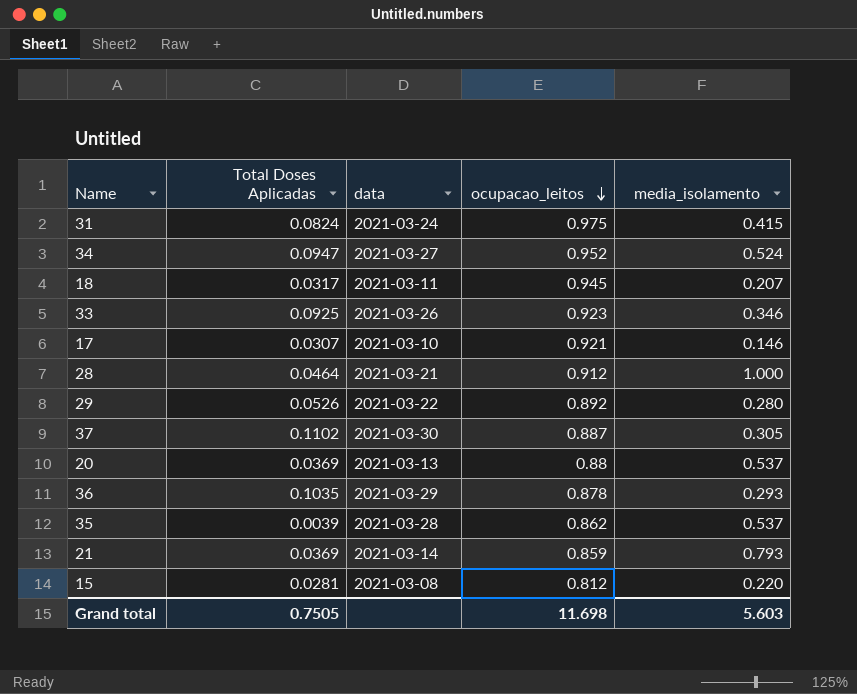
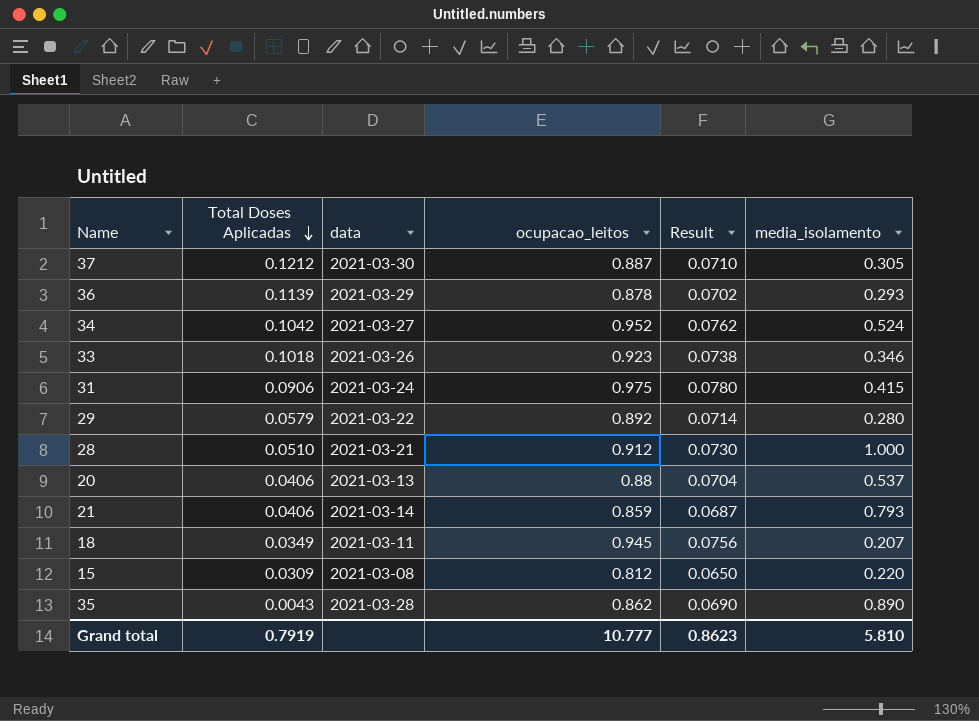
row order: ocupacao_leitos descending -> Total Doses Aplicadas descending
column Result | formula: none -> [ocupacao_leitos] * 0.08
row 17: 0.0307 | 2021-03-10 | 0.921 | 0.146 -> none
37 | Total Doses Aplicadas: 0.1102 -> 0.1212
36 | Total Doses Aplicadas: 0.1035 -> 0.1139
34 | Total Doses Aplicadas: 0.0947 -> 0.1042
33 | Total Doses Aplicadas: 0.0925 -> 0.1018
31 | Total Doses Aplicadas: 0.0824 -> 0.0906
29 | Total Doses Aplicadas: 0.0526 -> 0.0579
28 | Total Doses Aplicadas: 0.0464 -> 0.0510
20 | Total Doses Aplicadas: 0.0369 -> 0.0406
21 | Total Doses Aplicadas: 0.0369 -> 0.0406
18 | Total Doses Aplicadas: 0.0317 -> 0.0349
15 | Total Doses Aplicadas: 0.0281 -> 0.0309
35 | Total Doses Aplicadas: 0.0039 -> 0.0043
35 | media_isolamento: 0.537 -> 0.890
Grand total | Total Doses Aplicadas: 0.7505 -> 0.7919
Grand total | ocupacao_leitos: 11.698 -> 10.777
Grand total | media_isolamento: 5.603 -> 5.810

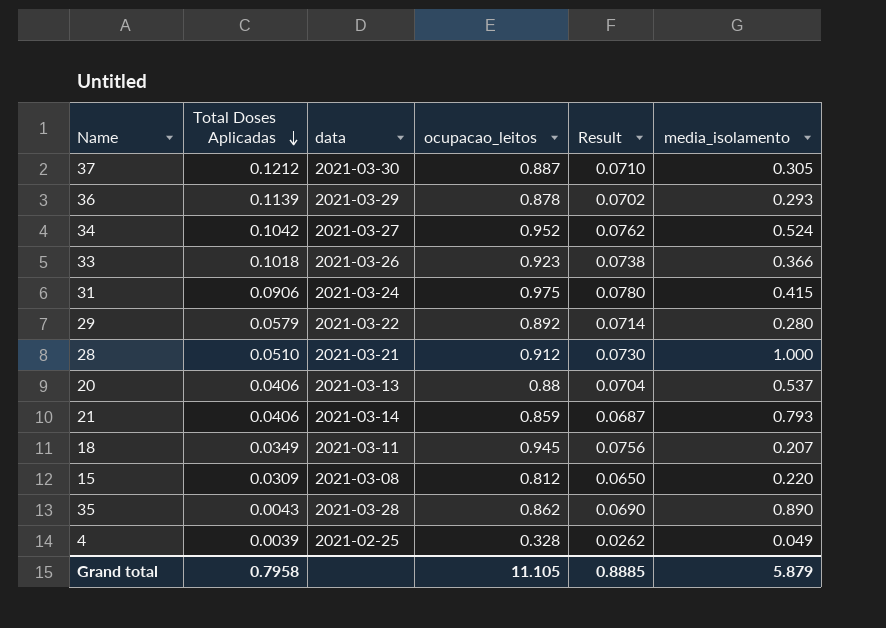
33 | media_isolamento: 0.346 -> 0.366
row 4: none -> 0.0039 | 2021-02-25 | 0.328 | 0.0262 | 0.049
Grand total | Total Doses Aplicadas: 0.7919 -> 0.7958
Grand total | ocupacao_leitos: 10.777 -> 11.105
Grand total | Result: 0.8623 -> 0.8885
Grand total | media_isolamento: 5.810 -> 5.879

